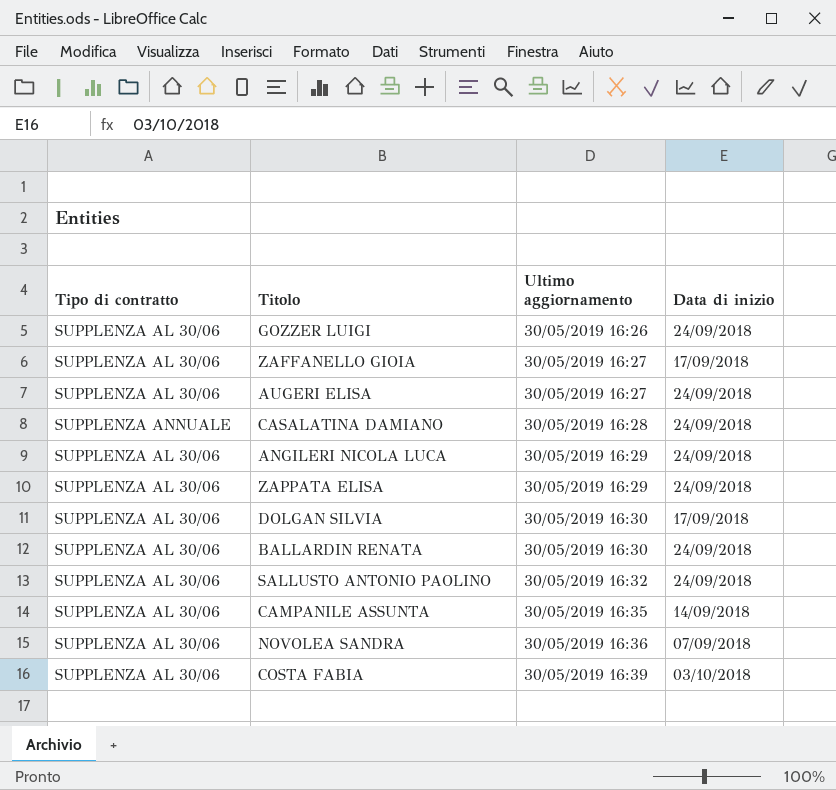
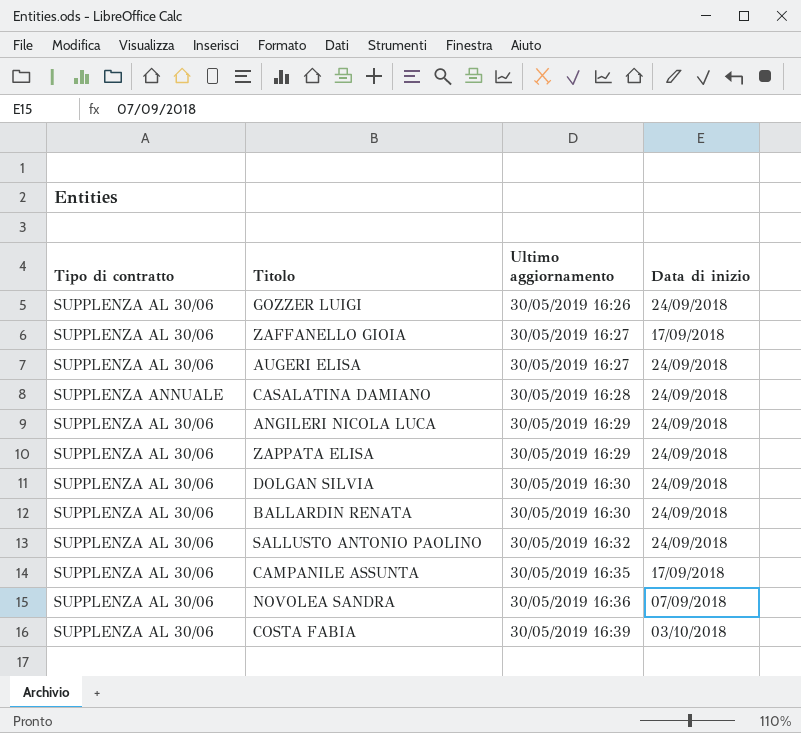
DOLGAN SILVIA | Data di inizio: 17/09/2018 -> 24/09/2018
CAMPANILE ASSUNTA | Data di inizio: 14/09/2018 -> 17/09/2018

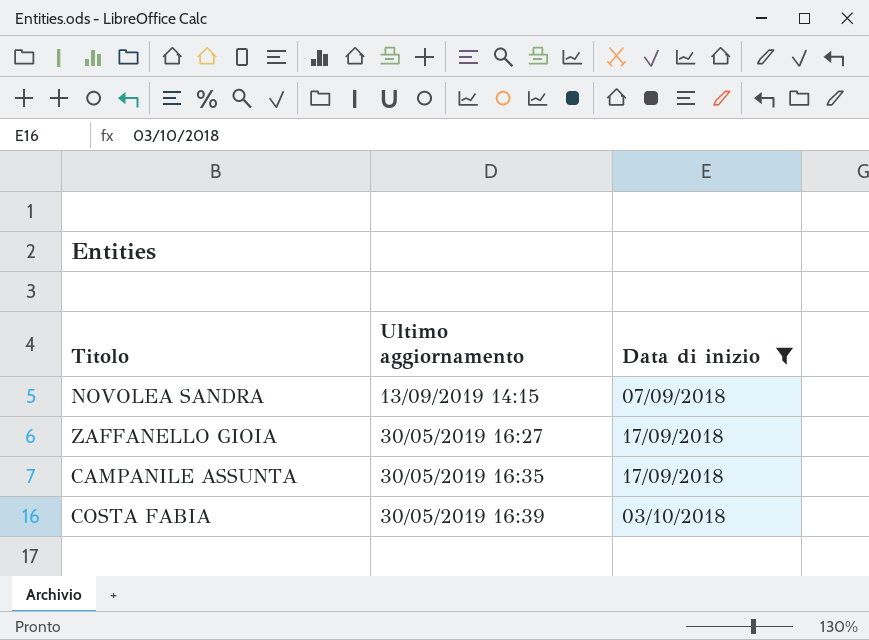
filter: none -> Data di inizio != 24/09/2018
row order: Ultimo aggiornamento ascending -> Data di inizio ascending
column Tipo di contratto | position: 1 -> none
NOVOLEA SANDRA | Ultimo aggiornamento: 30/05/2019 16:36 -> 13/09/2019 14:15

